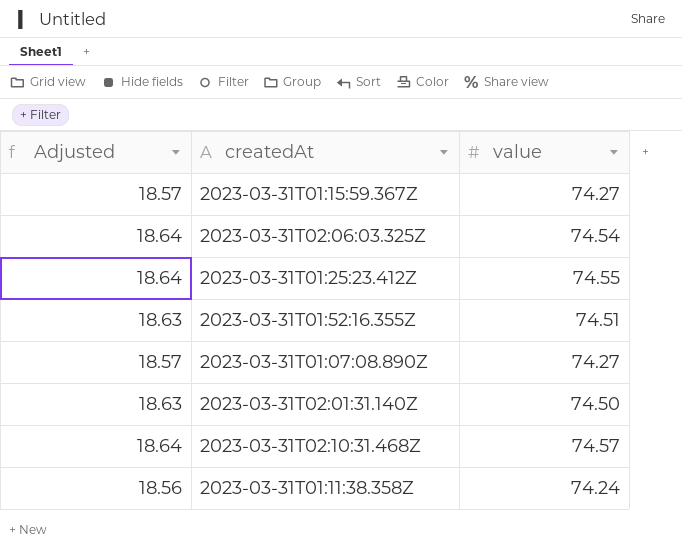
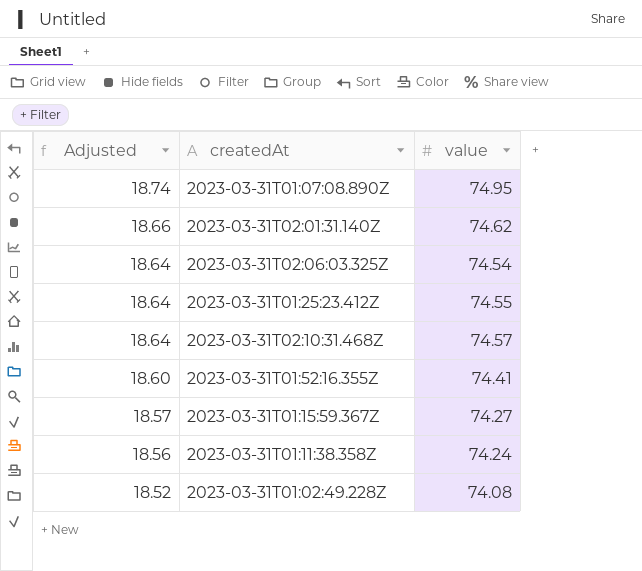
row order: none -> Adjusted descending
2023-03-31T01:07:08.890Z | Adjusted: 18.57 -> 18.74
2023-03-31T01:07:08.890Z | value: 74.27 -> 74.95
2023-03-31T02:01:31.140Z | Adjusted: 18.63 -> 18.66
2023-03-31T02:01:31.140Z | value: 74.50 -> 74.62
2023-03-31T01:52:16.355Z | Adjusted: 18.63 -> 18.60
2023-03-31T01:52:16.355Z | value: 74.51 -> 74.41
row 2023-03-31T01:02:49.228Z: none -> 18.52 | 74.08

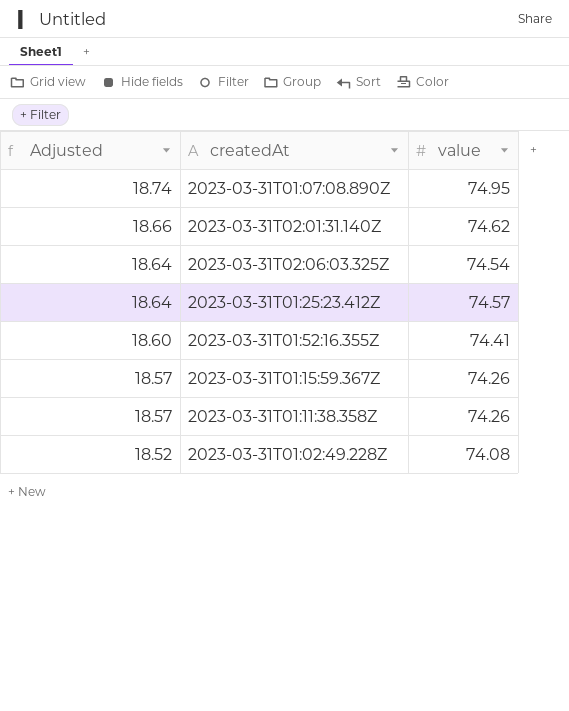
row 2023-03-31T02:10:31.468Z: 18.64 | 74.57 -> none
2023-03-31T01:25:23.412Z | value: 74.55 -> 74.57
2023-03-31T01:15:59.367Z | value: 74.27 -> 74.26
2023-03-31T01:11:38.358Z | Adjusted: 18.56 -> 18.57
2023-03-31T01:11:38.358Z | value: 74.24 -> 74.26

